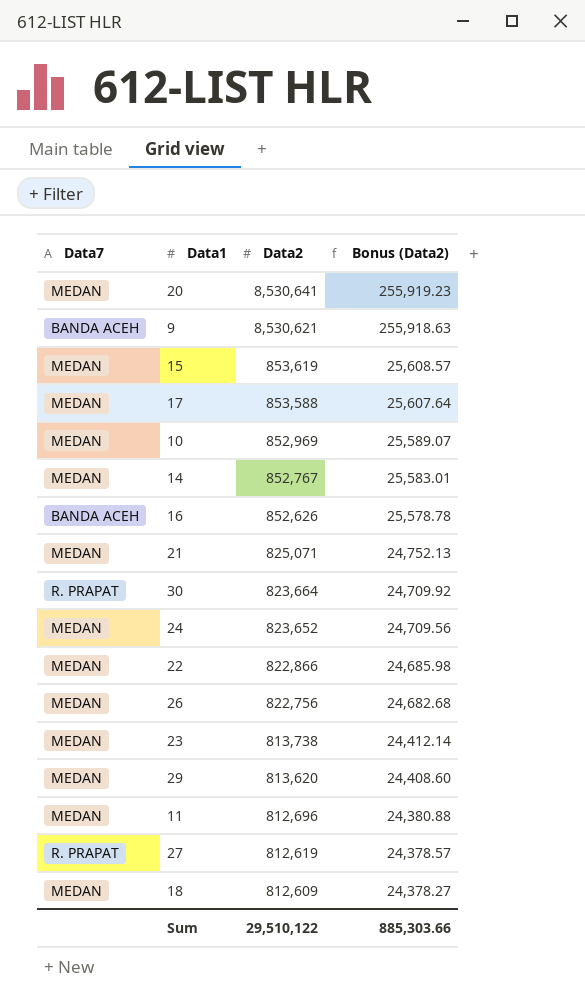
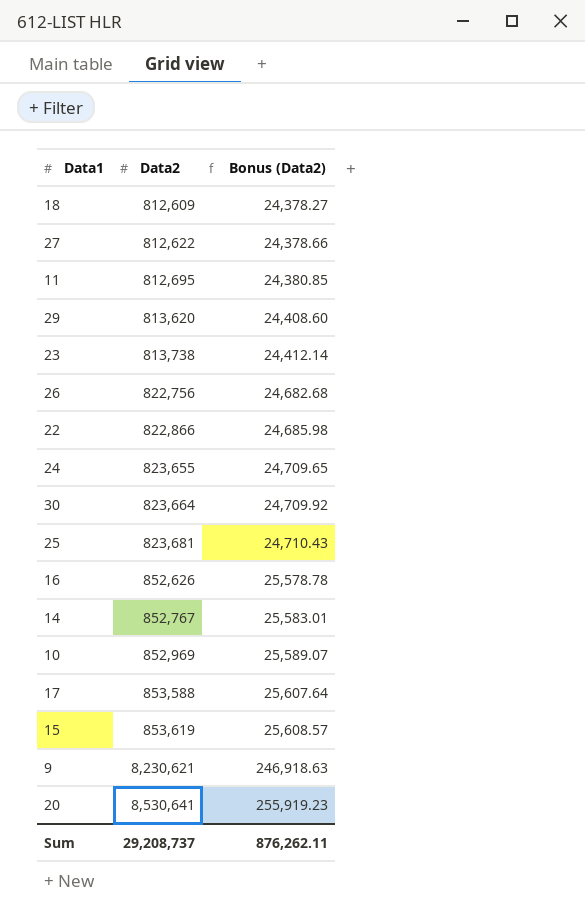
row order: Data2 descending -> Data2 ascending
column Data7 | position: 1 -> none
row 21: MEDAN | 825,071 | 24,752.13 -> none
27 | Data2: 812,619 -> 812,622
27 | Bonus (Data2): 24,378.57 -> 24,378.66
11 | Data2: 812,696 -> 812,695
11 | Bonus (Data2): 24,380.88 -> 24,380.85
24 | Data2: 823,652 -> 823,655
24 | Bonus (Data2): 24,709.56 -> 24,709.65
row 25: none -> 823,681 | 24,710.43
9 | Data2: 8,530,621 -> 8,230,621
9 | Bonus (Data2): 255,918.63 -> 246,918.63
Sum | Data2: 29,510,122 -> 29,208,737
Sum | Bonus (Data2): 885,303.66 -> 876,262.11

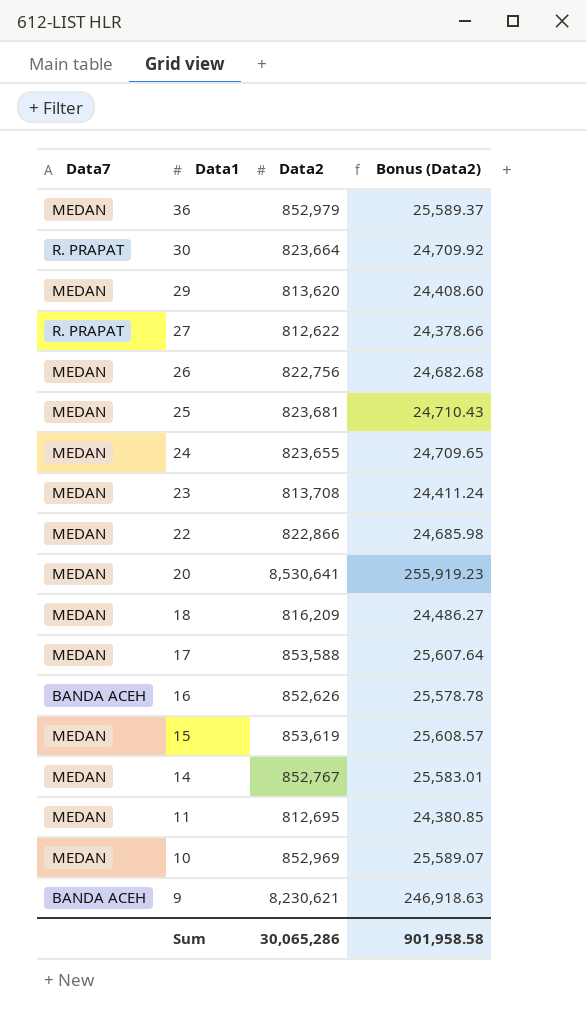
row order: Data2 ascending -> Data1 descending
column Data7 | position: none -> 1
row 36: none -> MEDAN | 852,979 | 25,589.37
23 | Data2: 813,738 -> 813,708
23 | Bonus (Data2): 24,412.14 -> 24,411.24
18 | Data2: 812,609 -> 816,209
18 | Bonus (Data2): 24,378.27 -> 24,486.27
Sum | Data2: 29,208,737 -> 30,065,286
Sum | Bonus (Data2): 876,262.11 -> 901,958.58

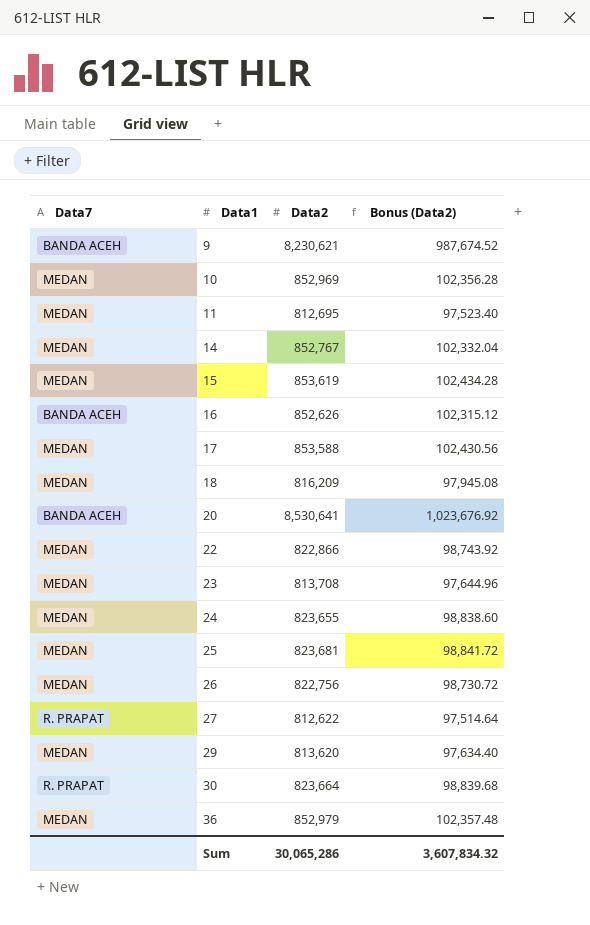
row order: Data1 descending -> Data1 ascending
column Bonus (Data2) | formula: [Data2] * 0.03 -> [Data2] * 0.12
20 | Data7: MEDAN -> BANDA ACEH
Sum | Bonus (Data2): 901,958.58 -> 3,607,834.32

